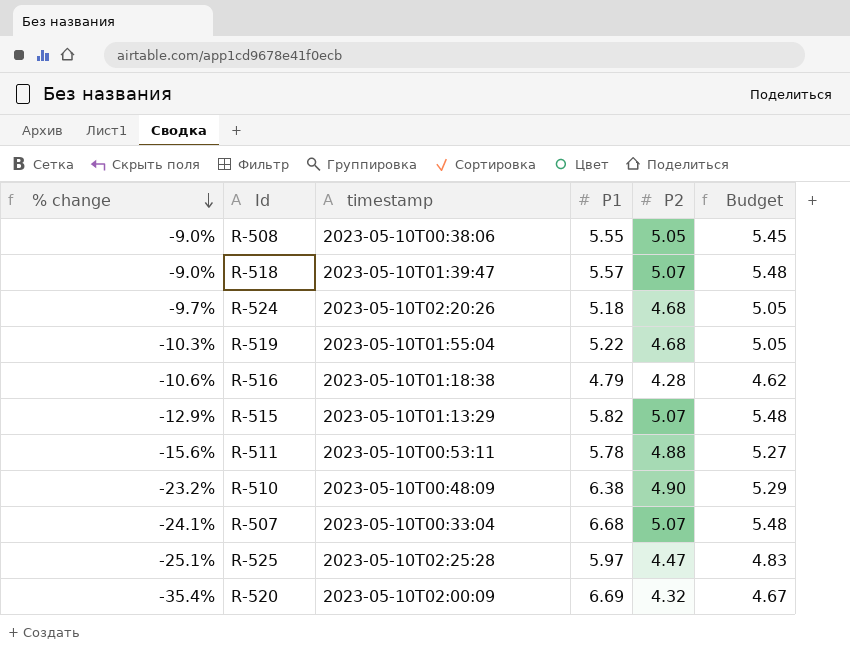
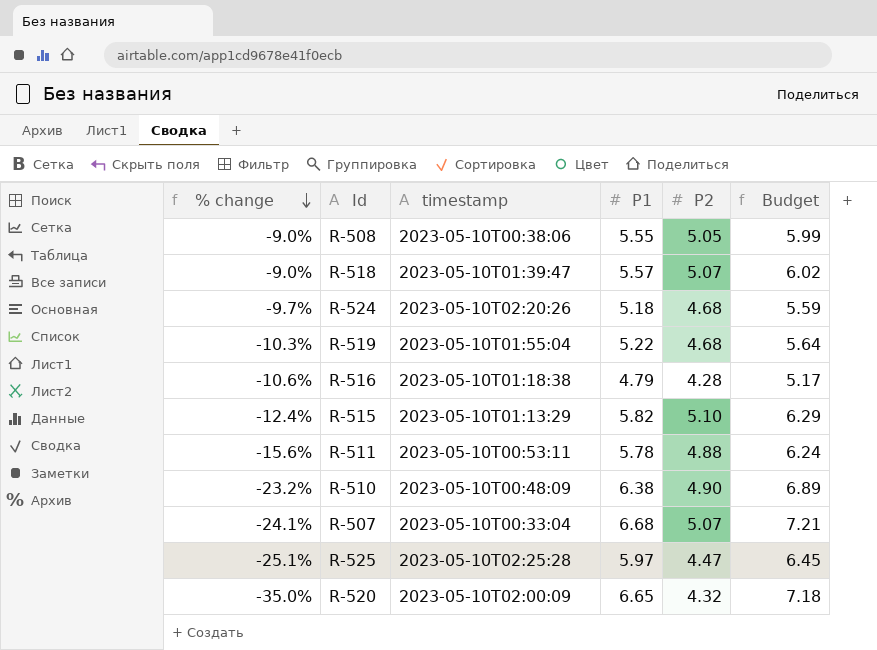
column Budget | formula: [P2] * 1.08 -> [P1] * 1.08
R-515 | % change: -12.9% -> -12.4%
R-515 | P2: 5.07 -> 5.10
R-520 | % change: -35.4% -> -35.0%
R-520 | P1: 6.69 -> 6.65

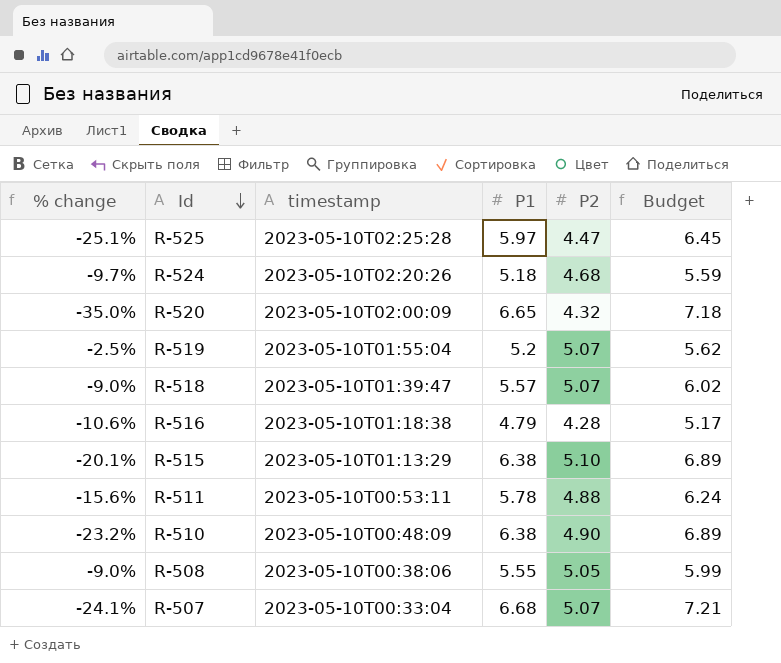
row order: % change descending -> Id descending
R-519 | % change: -10.3% -> -2.5%
R-519 | P1: 5.22 -> 5.2
R-519 | P2: 4.68 -> 5.07
R-519 | Budget: 5.64 -> 5.62
R-515 | % change: -12.4% -> -20.1%
R-515 | P1: 5.82 -> 6.38
R-515 | Budget: 6.29 -> 6.89

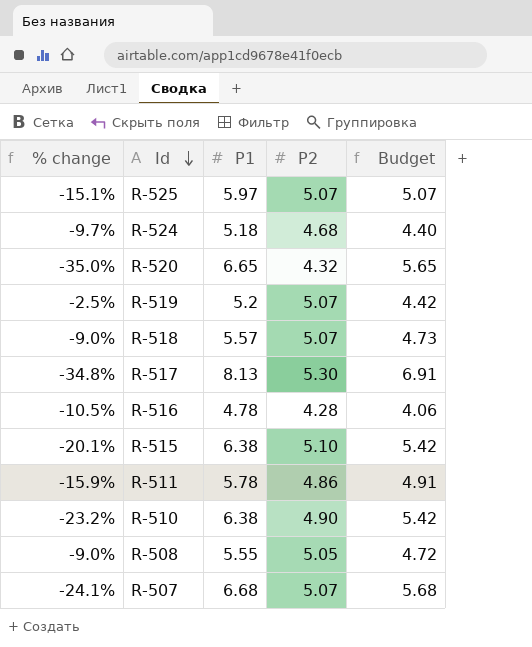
column timestamp | position: 3 -> none
column Budget | formula: [P1] * 1.08 -> [P1] * 0.85
R-525 | % change: -25.1% -> -15.1%
R-525 | P2: 4.47 -> 5.07
row R-517: none -> -34.8% | 8.13 | 5.30 | 6.91
R-516 | % change: -10.6% -> -10.5%
R-516 | P1: 4.79 -> 4.78
R-511 | % change: -15.6% -> -15.9%
R-511 | P2: 4.88 -> 4.86

